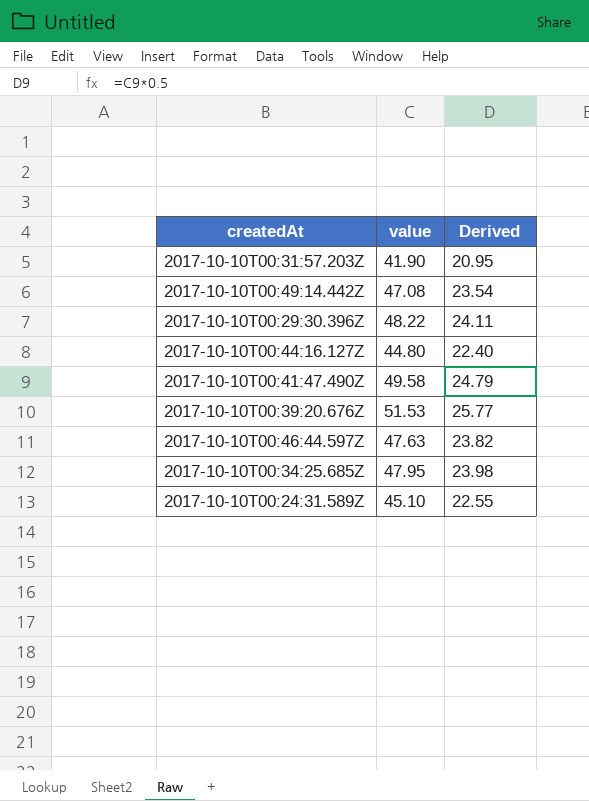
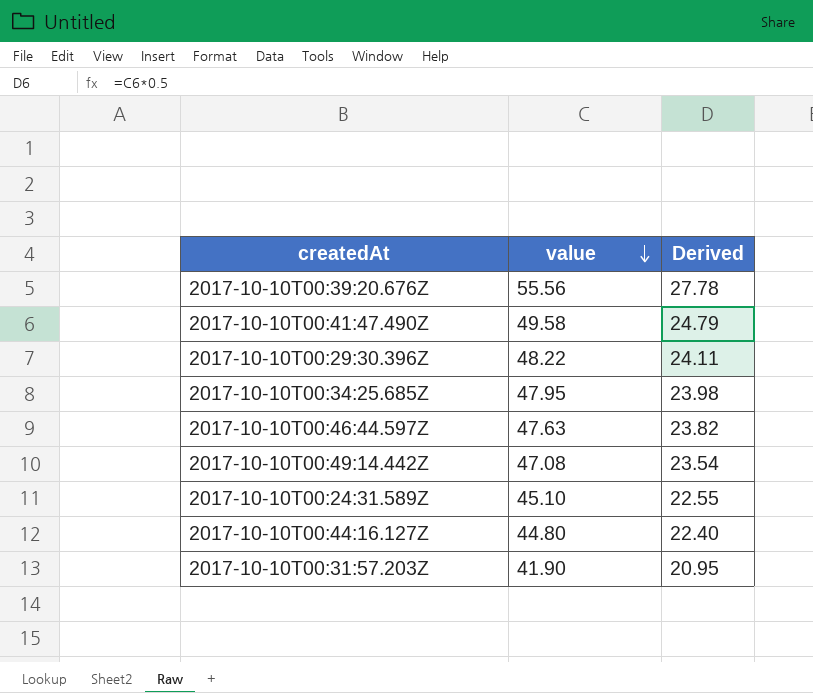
row order: none -> value descending
2017-10-10T00:39:20.676Z | value: 51.53 -> 55.56
2017-10-10T00:39:20.676Z | Derived: 25.77 -> 27.78

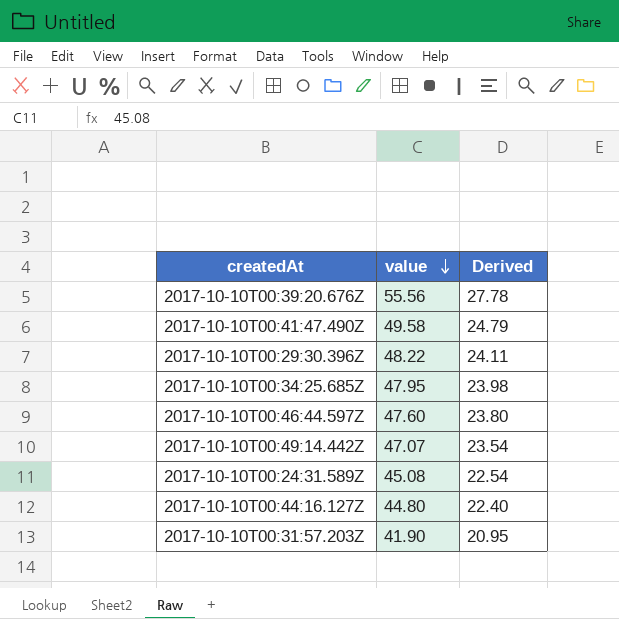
2017-10-10T00:46:44.597Z | value: 47.63 -> 47.60
2017-10-10T00:46:44.597Z | Derived: 23.82 -> 23.80
2017-10-10T00:49:14.442Z | value: 47.08 -> 47.07
2017-10-10T00:24:31.589Z | value: 45.10 -> 45.08
2017-10-10T00:24:31.589Z | Derived: 22.55 -> 22.54

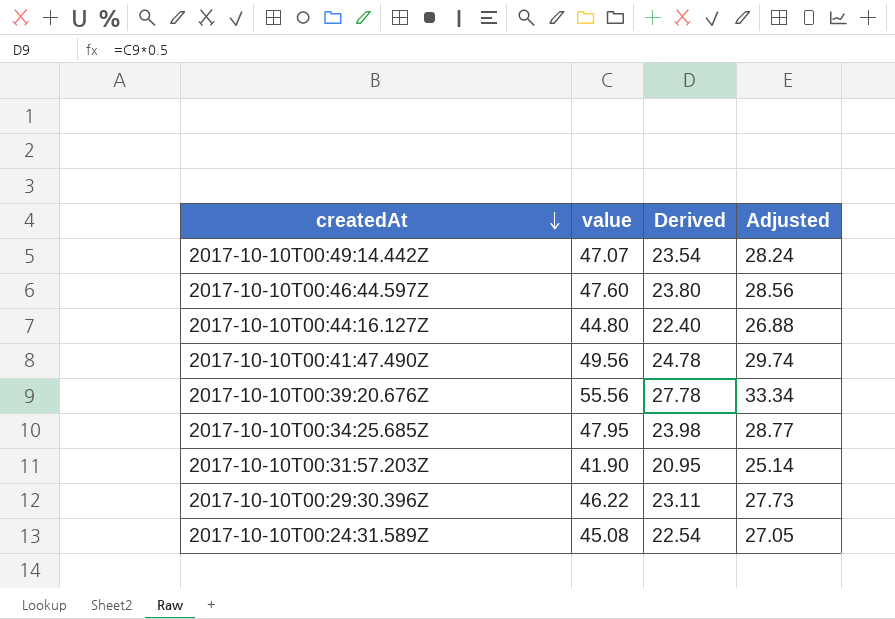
row order: value descending -> createdAt descending
column Adjusted | formula: none -> [value] * 0.6
2017-10-10T00:41:47.490Z | value: 49.58 -> 49.56
2017-10-10T00:41:47.490Z | Derived: 24.79 -> 24.78
2017-10-10T00:29:30.396Z | value: 48.22 -> 46.22
2017-10-10T00:29:30.396Z | Derived: 24.11 -> 23.11

